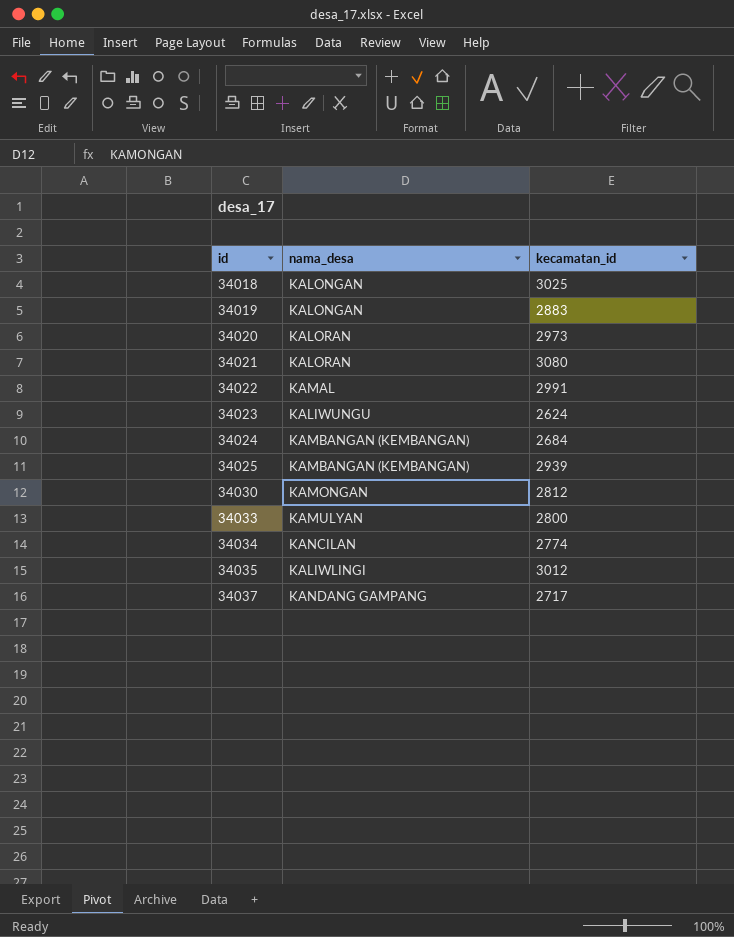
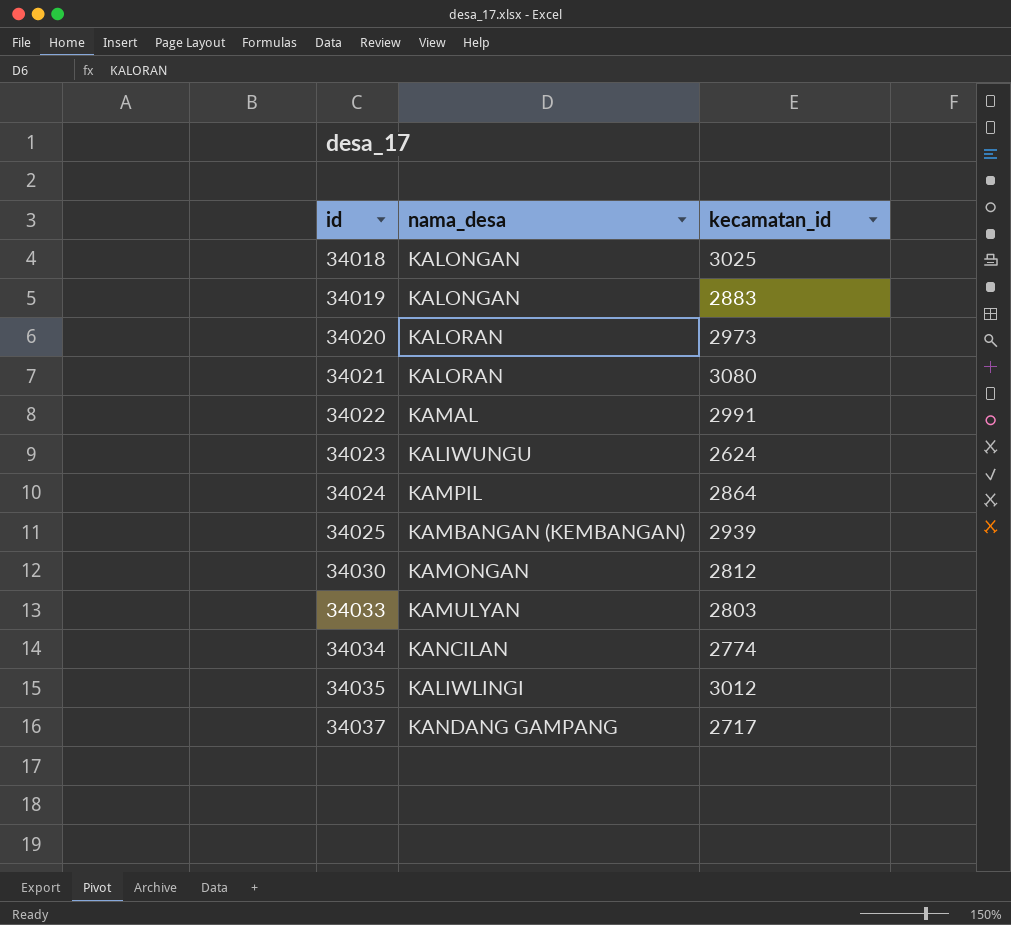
34024 | nama_desa: KAMBANGAN (KEMBANGAN) -> KAMPIL
34024 | kecamatan_id: 2684 -> 2864
34033 | kecamatan_id: 2800 -> 2803

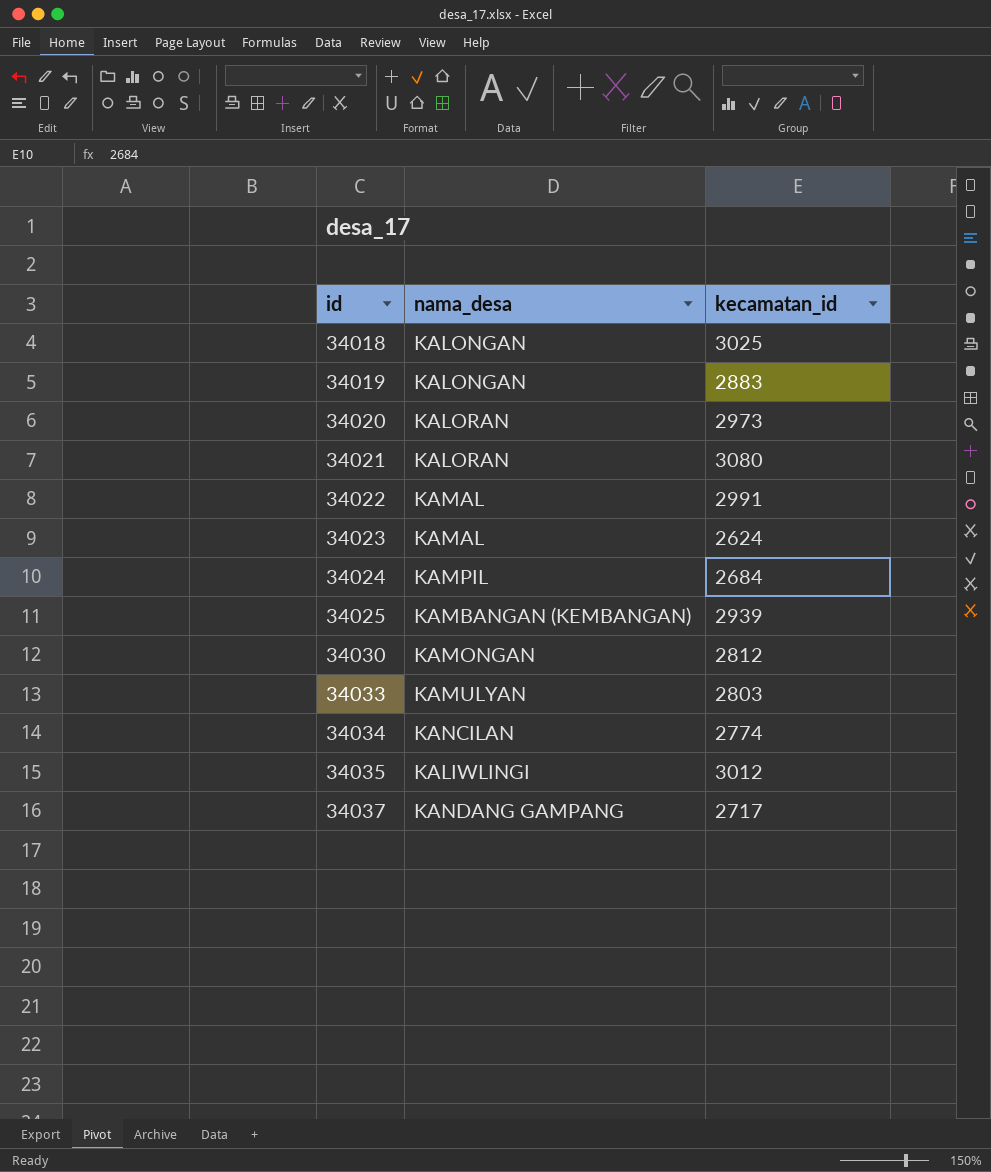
34023 | nama_desa: KALIWUNGU -> KAMAL
34024 | kecamatan_id: 2864 -> 2684

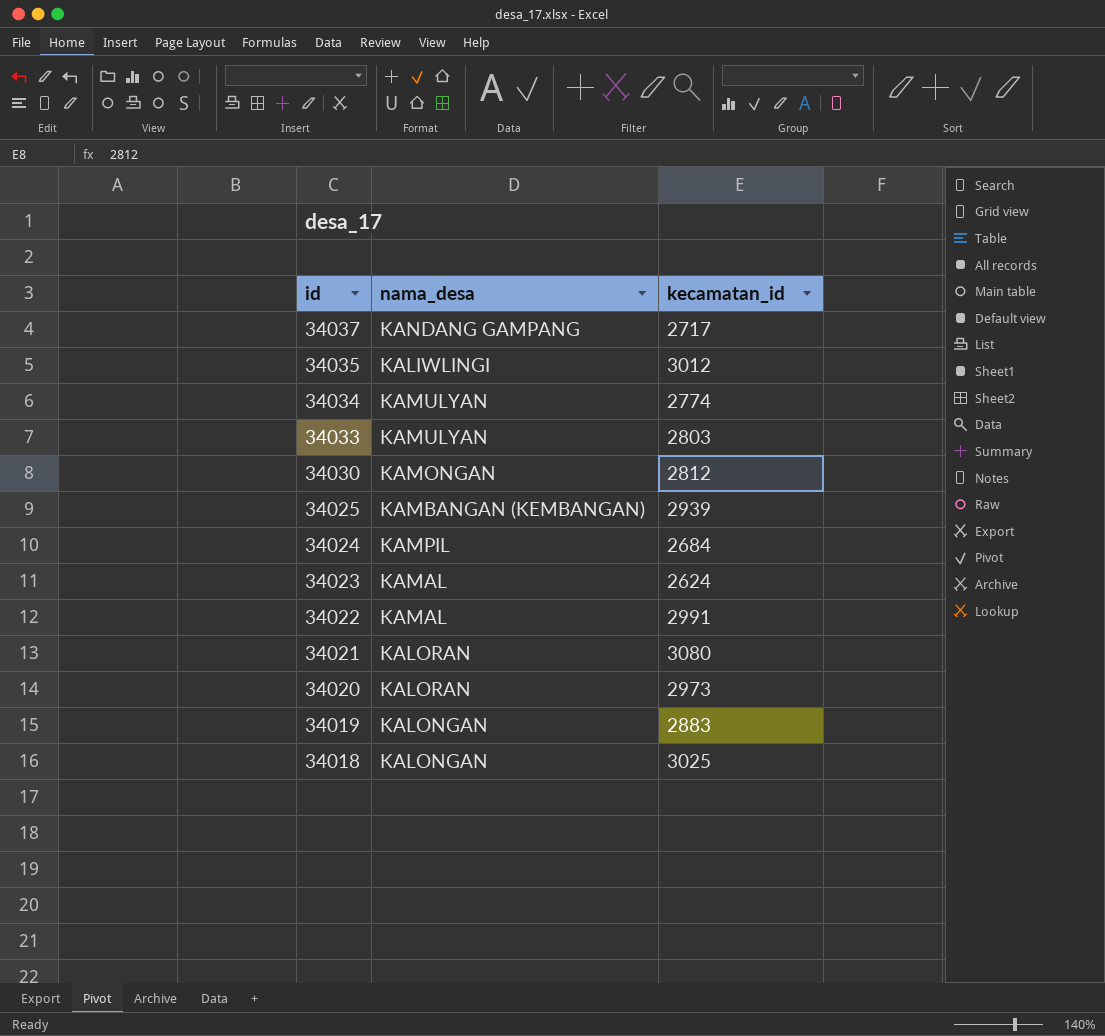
row order: id ascending -> id descending
34034 | nama_desa: KANCILAN -> KAMULYAN

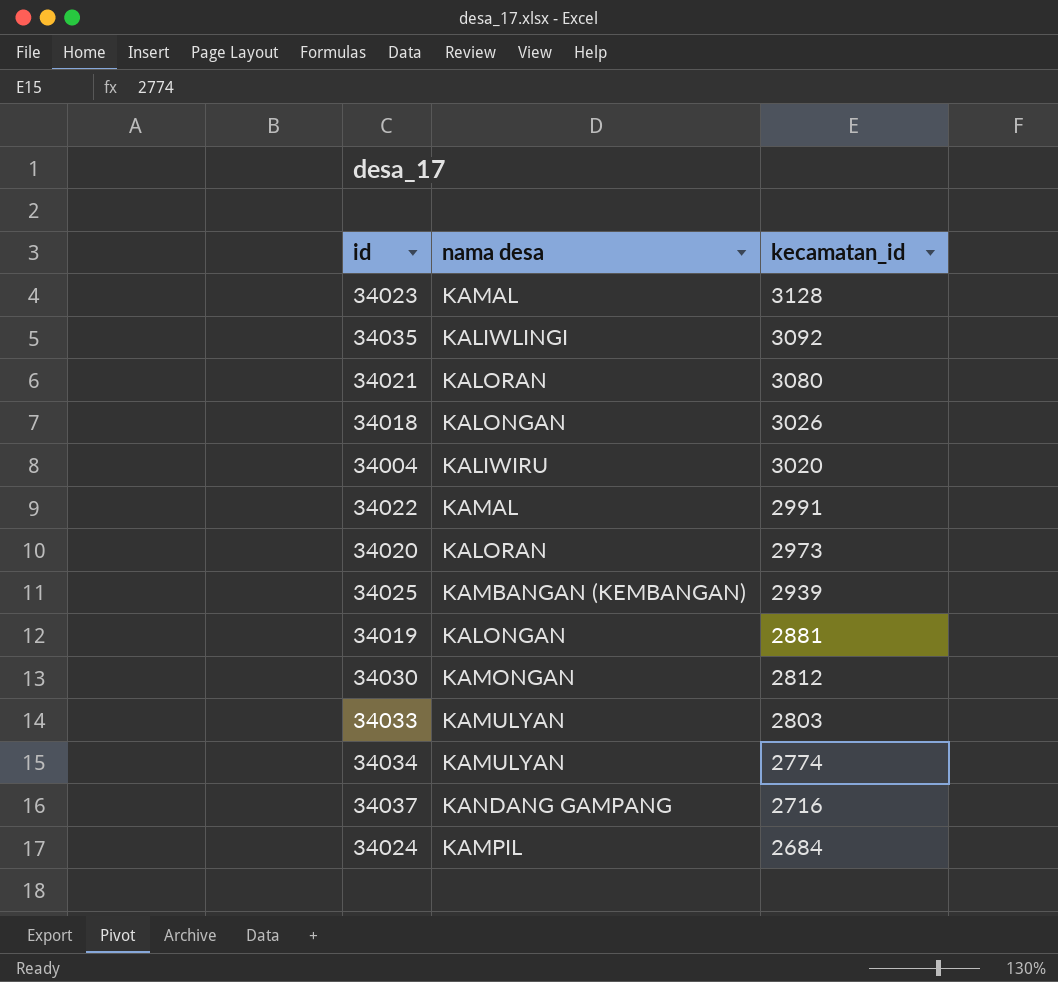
row order: id descending -> kecamatan_id descending
column name: nama_desa -> nama desa
34023 | kecamatan_id: 2624 -> 3128
34035 | kecamatan_id: 3012 -> 3092
34018 | kecamatan_id: 3025 -> 3026
row 34004: none -> KALIWIRU | 3020
34019 | kecamatan_id: 2883 -> 2881
34037 | kecamatan_id: 2717 -> 2716

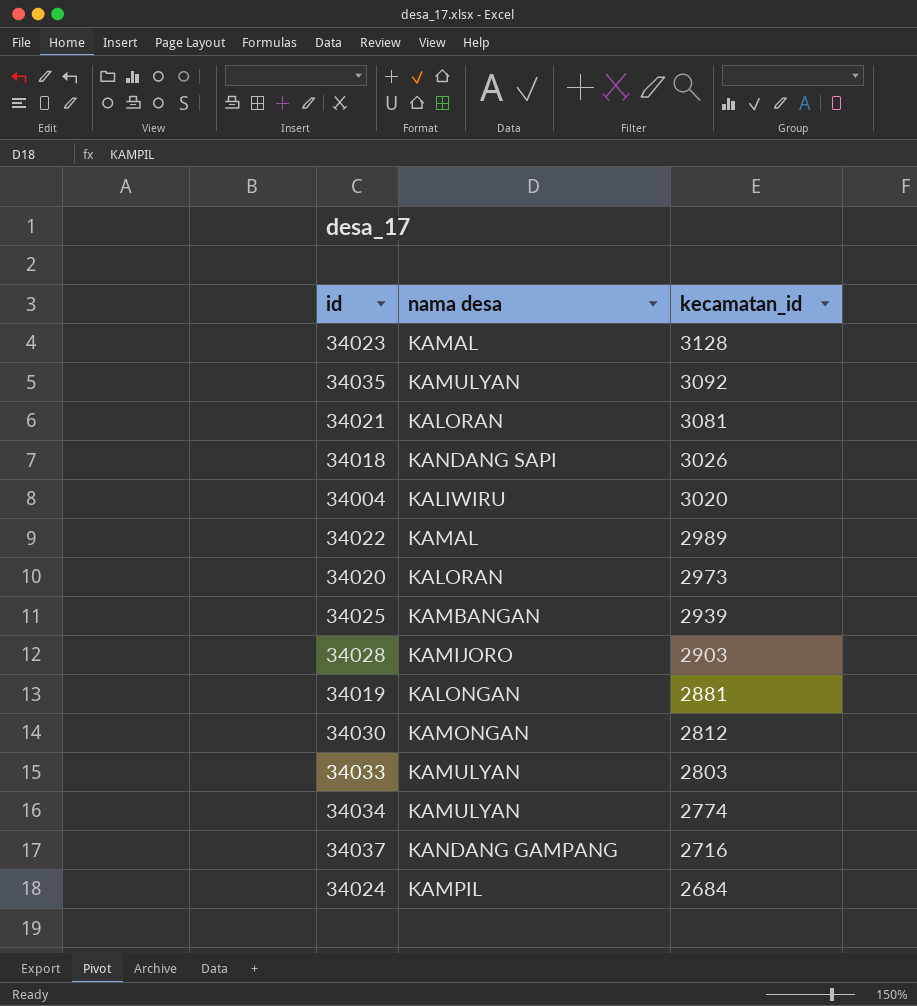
34035 | nama desa: KALIWLINGI -> KAMULYAN
34021 | kecamatan_id: 3080 -> 3081
34018 | nama desa: KALONGAN -> KANDANG SAPI
34022 | kecamatan_id: 2991 -> 2989
34025 | nama desa: KAMBANGAN (KEMBANGAN) -> KAMBANGAN
row 34028: none -> KAMIJORO | 2903

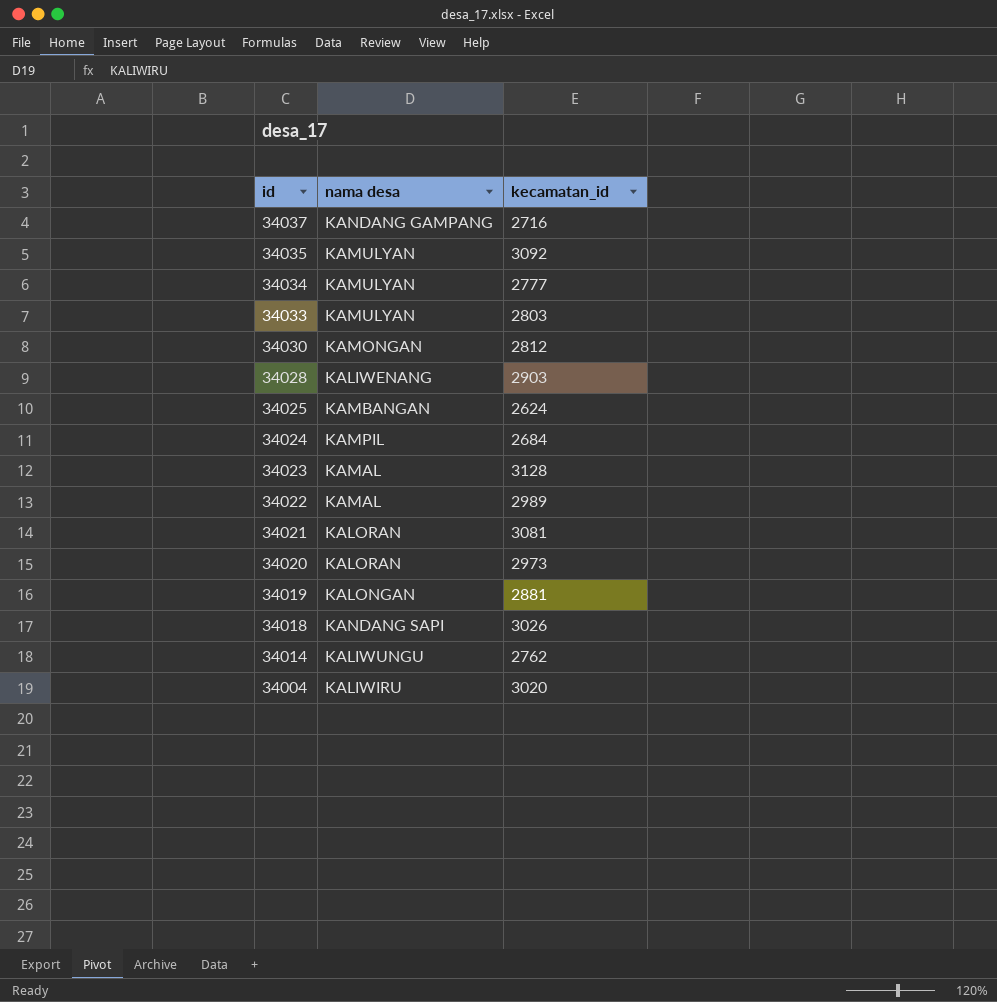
row order: kecamatan_id descending -> id descending
34034 | kecamatan_id: 2774 -> 2777
34028 | nama desa: KAMIJORO -> KALIWENANG
34025 | kecamatan_id: 2939 -> 2624
row 34014: none -> KALIWUNGU | 2762

